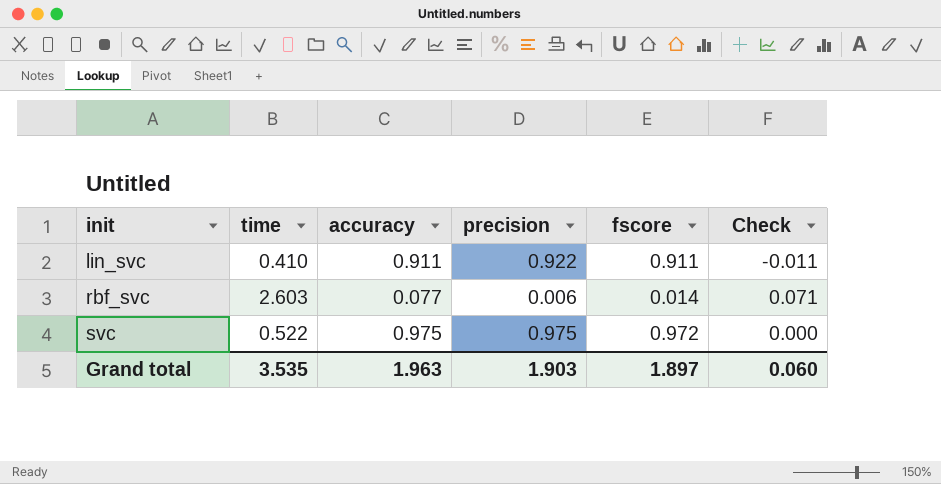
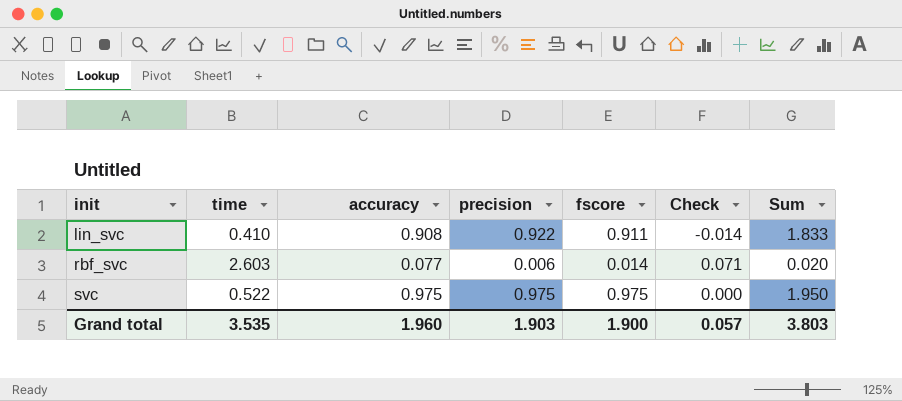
column Sum | formula: none -> [precision] + [fscore]
lin_svc | accuracy: 0.911 -> 0.908
lin_svc | Check: -0.011 -> -0.014
svc | fscore: 0.972 -> 0.975
Grand total | accuracy: 1.963 -> 1.960
Grand total | fscore: 1.897 -> 1.900
Grand total | Check: 0.060 -> 0.057

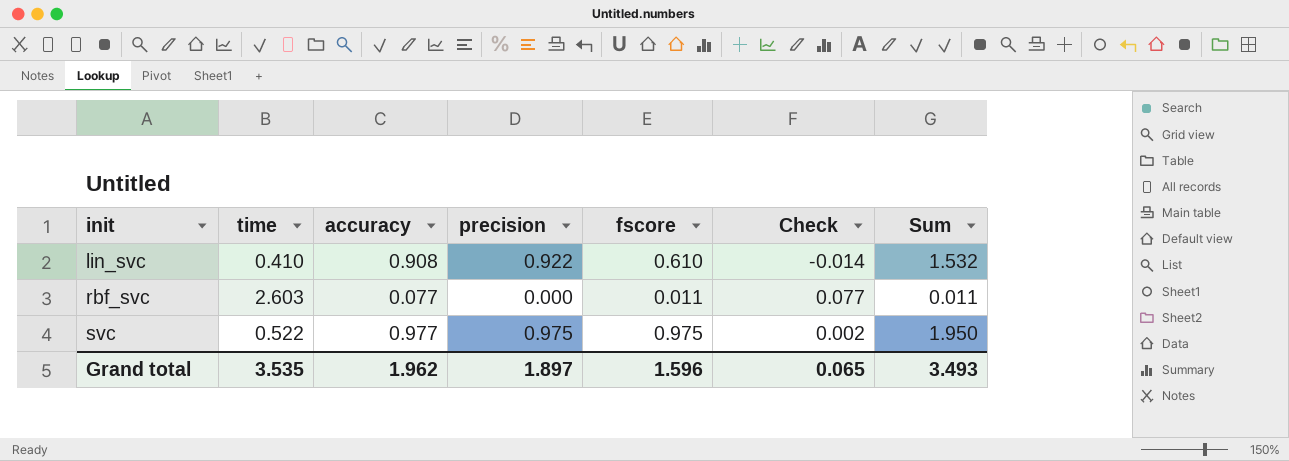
lin_svc | fscore: 0.911 -> 0.610
lin_svc | Sum: 1.833 -> 1.532
rbf_svc | precision: 0.006 -> 0.000
rbf_svc | fscore: 0.014 -> 0.011
rbf_svc | Check: 0.071 -> 0.077
rbf_svc | Sum: 0.020 -> 0.011
svc | accuracy: 0.975 -> 0.977
svc | Check: 0.000 -> 0.002
Grand total | accuracy: 1.960 -> 1.962
Grand total | precision: 1.903 -> 1.897
Grand total | fscore: 1.900 -> 1.596
Grand total | Check: 0.057 -> 0.065
Grand total | Sum: 3.803 -> 3.493

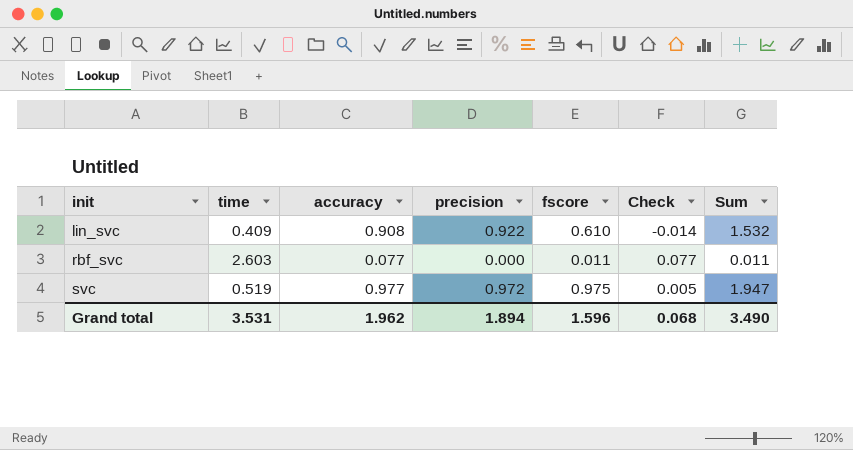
lin_svc | time: 0.410 -> 0.409
svc | time: 0.522 -> 0.519
svc | precision: 0.975 -> 0.972
svc | Check: 0.002 -> 0.005
svc | Sum: 1.950 -> 1.947
Grand total | time: 3.535 -> 3.531
Grand total | precision: 1.897 -> 1.894
Grand total | Check: 0.065 -> 0.068
Grand total | Sum: 3.493 -> 3.490

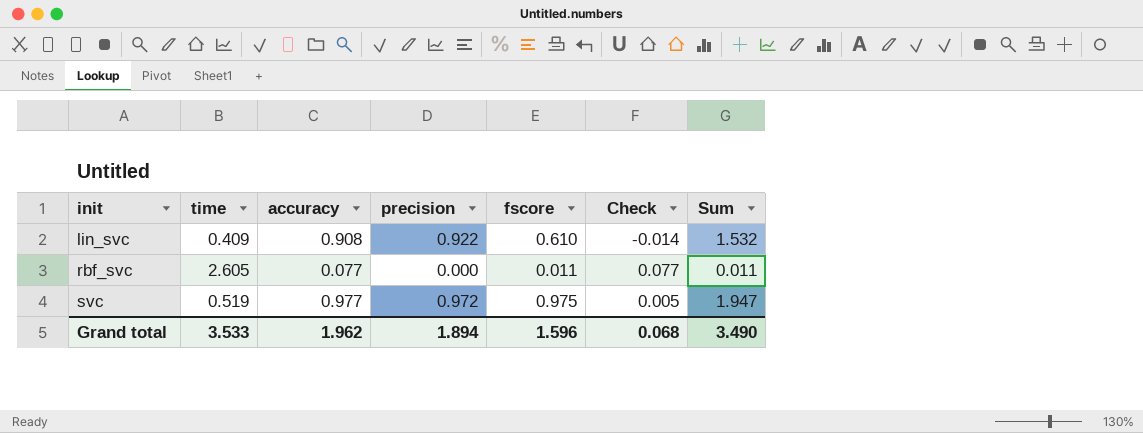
rbf_svc | time: 2.603 -> 2.605
Grand total | time: 3.531 -> 3.533

